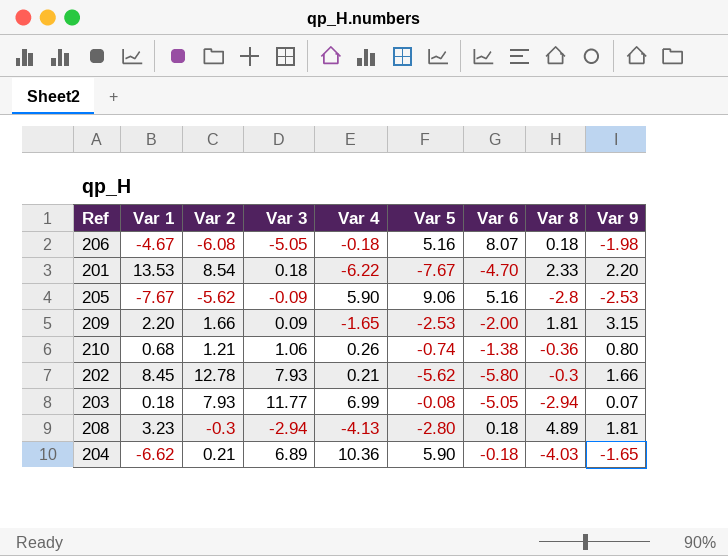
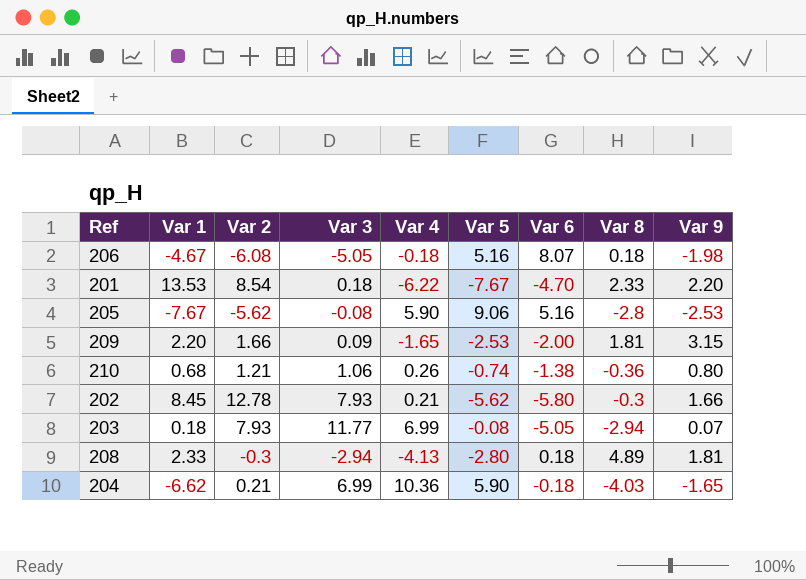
205 | Var 3: -0.09 -> -0.08
208 | Var 1: 3.23 -> 2.33
204 | Var 3: 6.89 -> 6.99

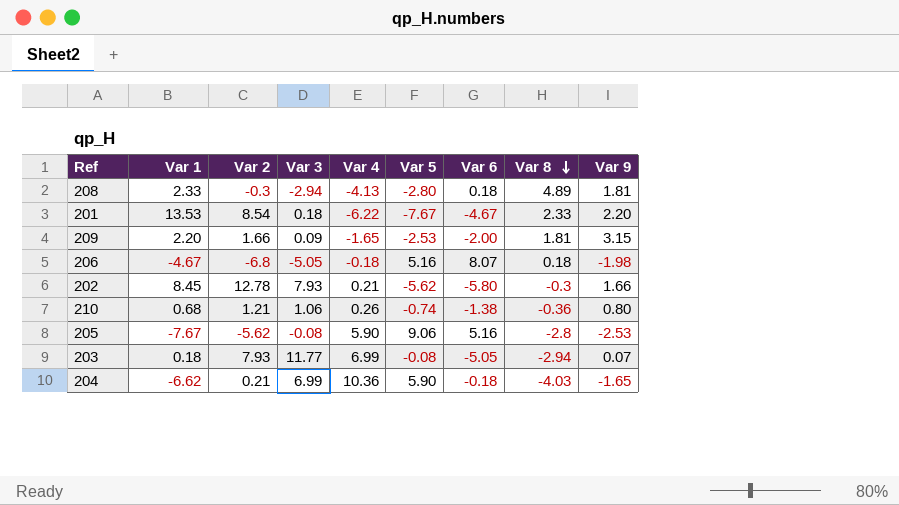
row order: none -> Var 8 descending
201 | Var 6: -4.70 -> -4.67
206 | Var 2: -6.08 -> -6.8

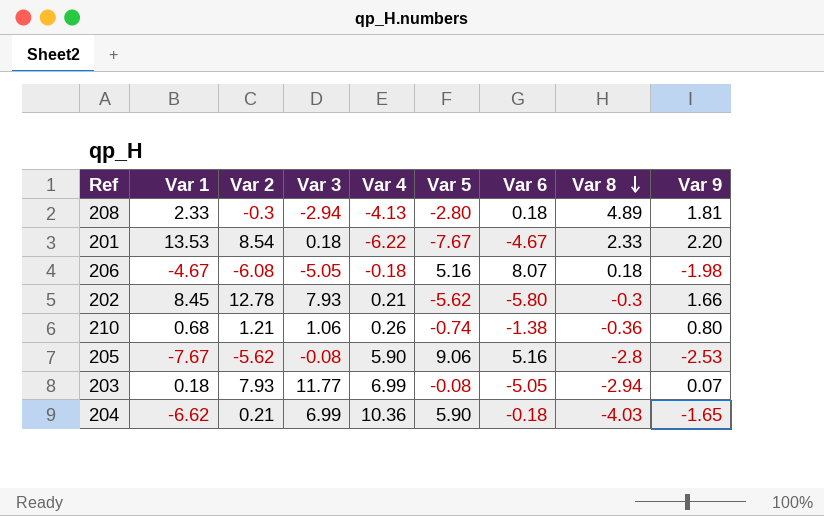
row 209: 2.20 | 1.66 | 0.09 | -1.65 | -2.53 | -2.00 | 1.81 | 3.15 -> none
206 | Var 2: -6.8 -> -6.08

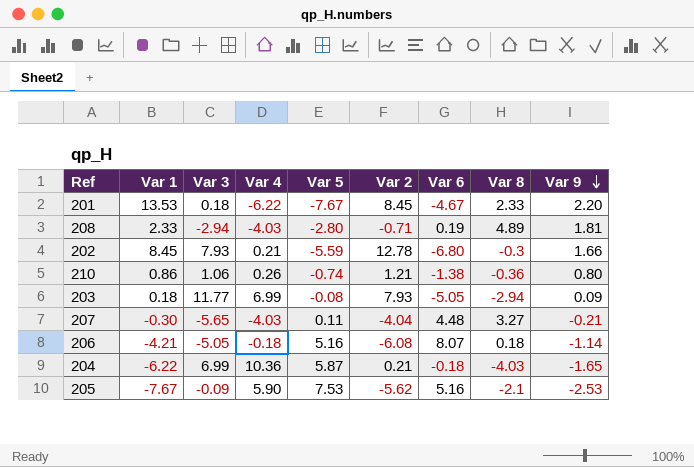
row order: Var 8 descending -> Var 9 descending
column Var 2 | position: 3 -> 6
201 | Var 2: 8.54 -> 8.45
208 | Var 4: -4.13 -> -4.03
208 | Var 2: -0.3 -> -0.71
208 | Var 6: 0.18 -> 0.19
202 | Var 5: -5.62 -> -5.59
202 | Var 6: -5.80 -> -6.80
210 | Var 1: 0.68 -> 0.86
203 | Var 9: 0.07 -> 0.09
row 207: none -> -0.30 | -5.65 | -4.03 | 0.11 | -4.04 | 4.48 | 3.27 | -0.21
206 | Var 1: -4.67 -> -4.21
206 | Var 9: -1.98 -> -1.14
204 | Var 1: -6.62 -> -6.22
204 | Var 5: 5.90 -> 5.87
205 | Var 3: -0.08 -> -0.09
205 | Var 5: 9.06 -> 7.53
205 | Var 8: -2.8 -> -2.1

